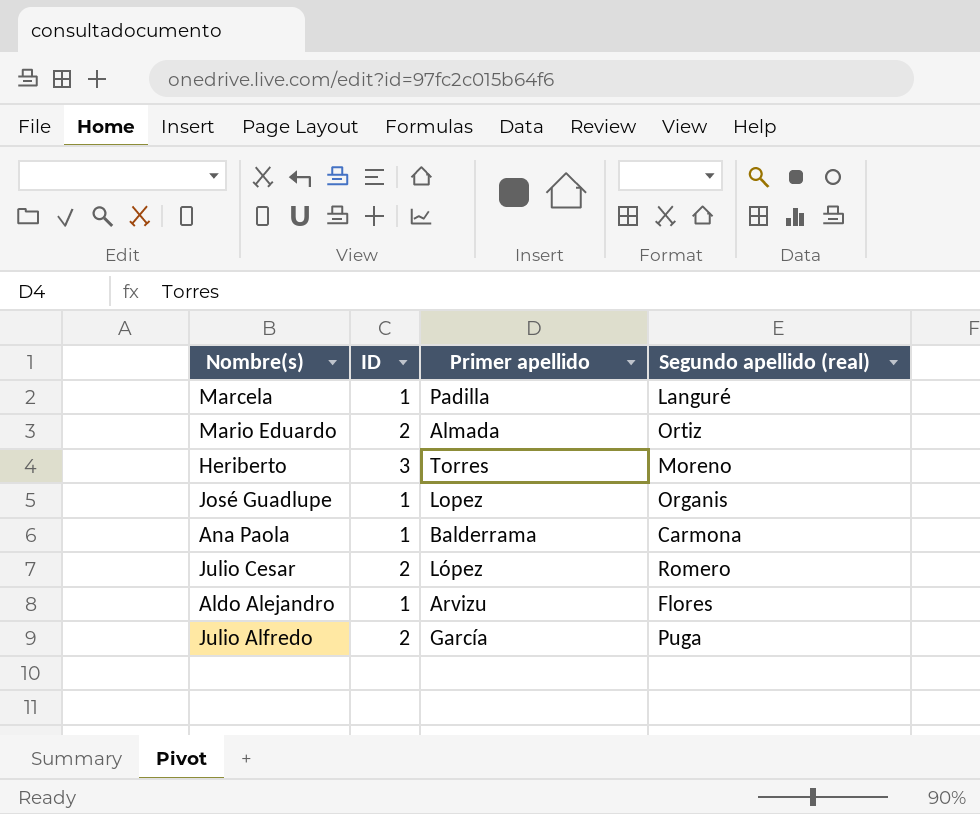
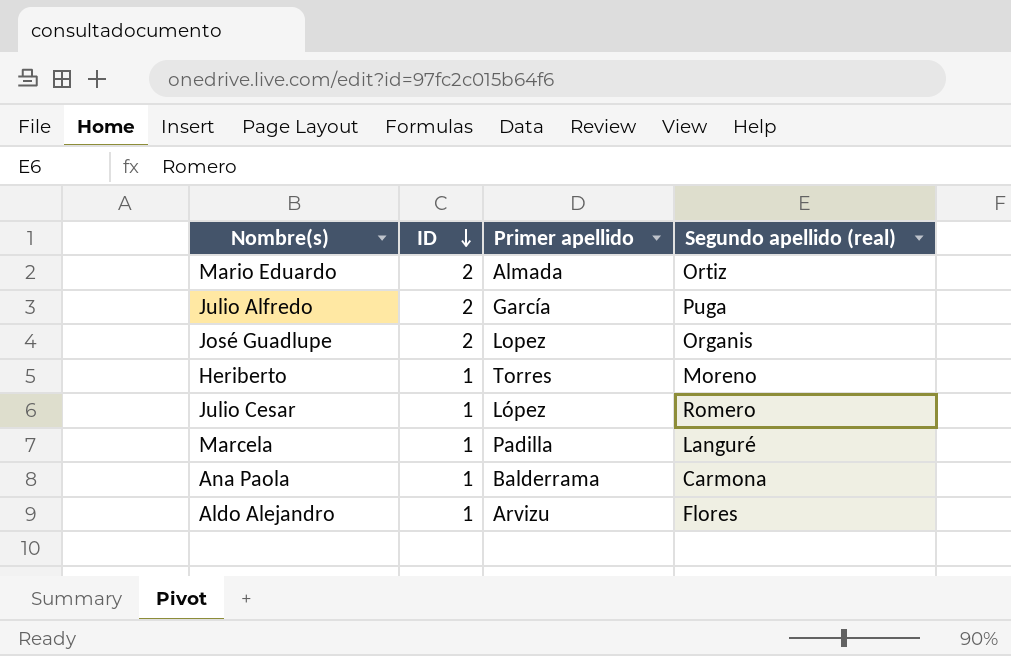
row order: none -> ID descending
José Guadlupe | ID: 1 -> 2
Heriberto | ID: 3 -> 1
Julio Cesar | ID: 2 -> 1

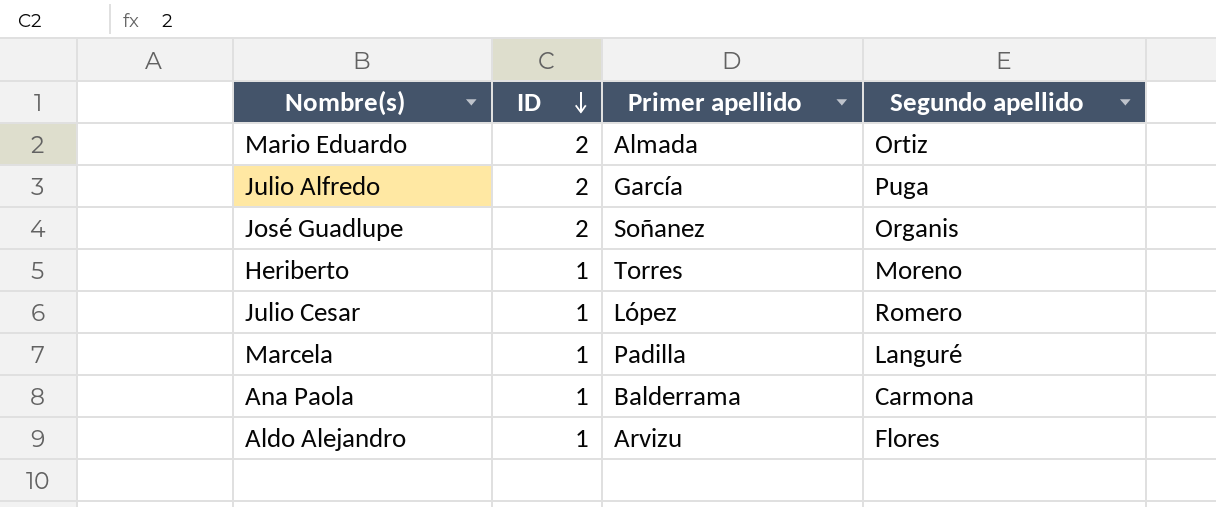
column name: Segundo apellido (real) -> Segundo apellido
José Guadlupe | Primer apellido: Lopez -> Soñanez

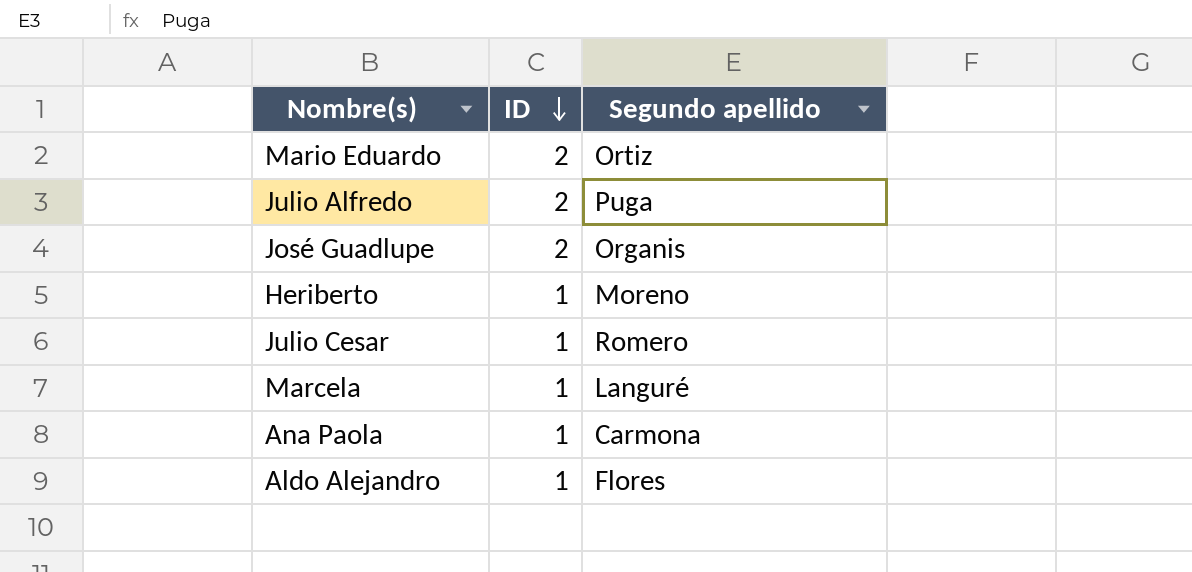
column Primer apellido | position: 3 -> none

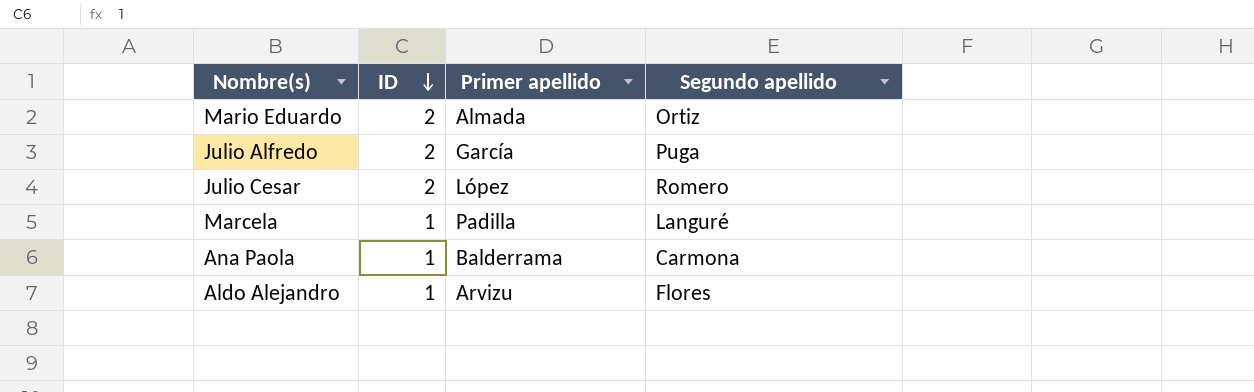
column Primer apellido | position: none -> 3
row José Guadlupe: 2 | Organis -> none
row Heriberto: 1 | Moreno -> none
Julio Cesar | ID: 1 -> 2

